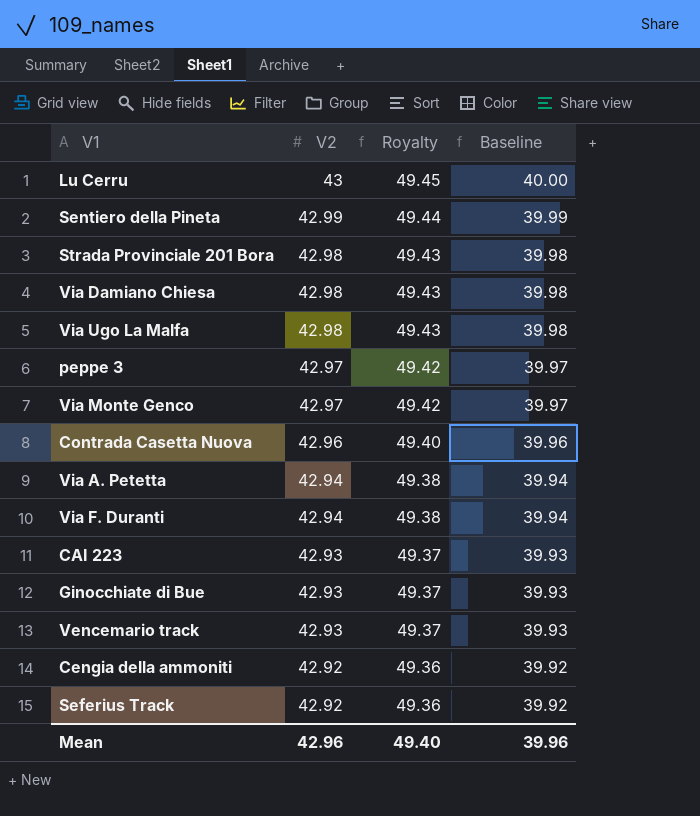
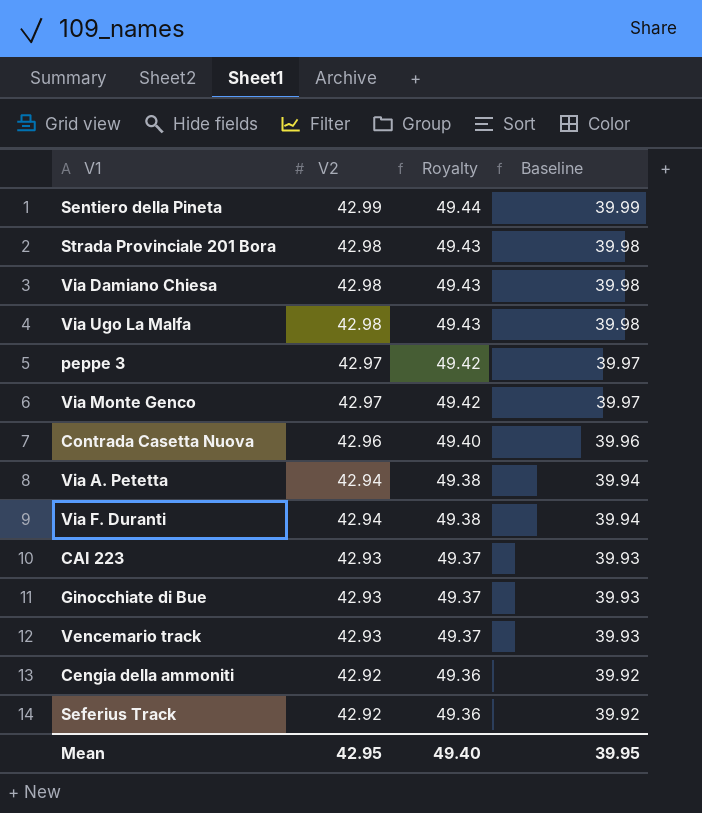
row Lu Cerru: 43 | 49.45 | 40.00 -> none
Mean | V2: 42.96 -> 42.95
Mean | Baseline: 39.96 -> 39.95

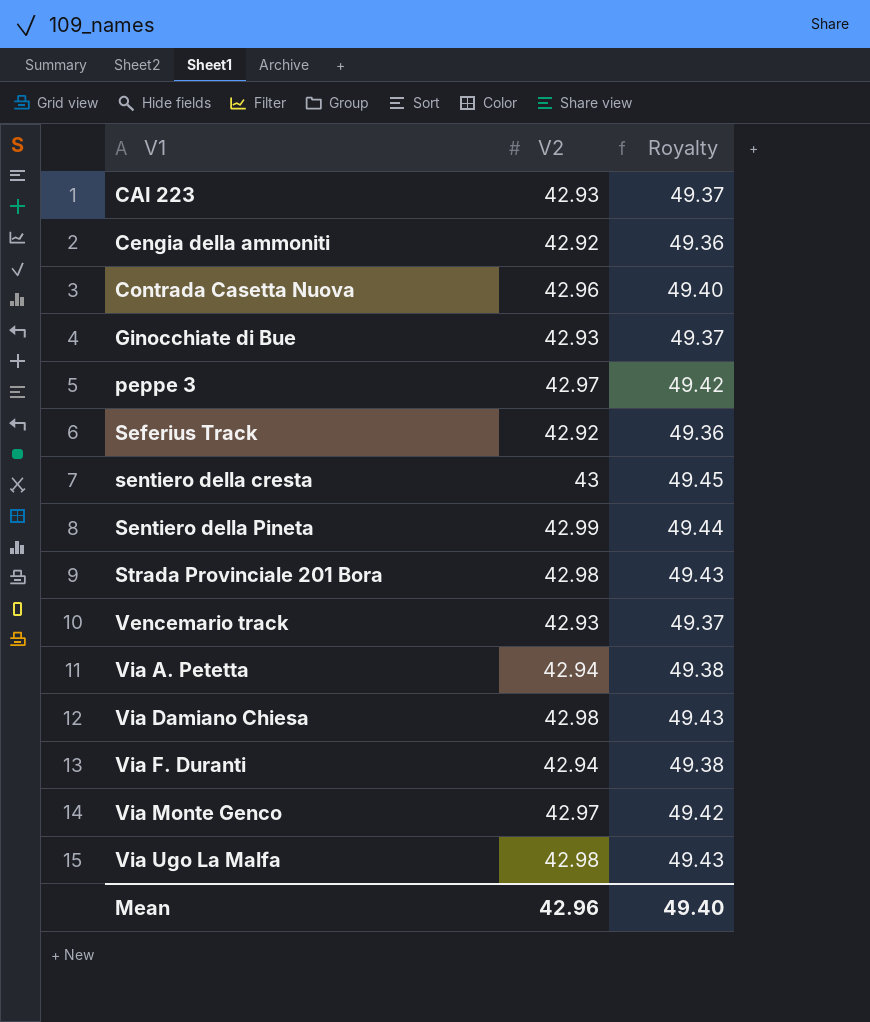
row order: V2 descending -> V1 ascending
column Baseline | formula: [V2] - 3 -> none
row sentiero della cresta: none -> 43 | 49.45
Mean | V2: 42.95 -> 42.96

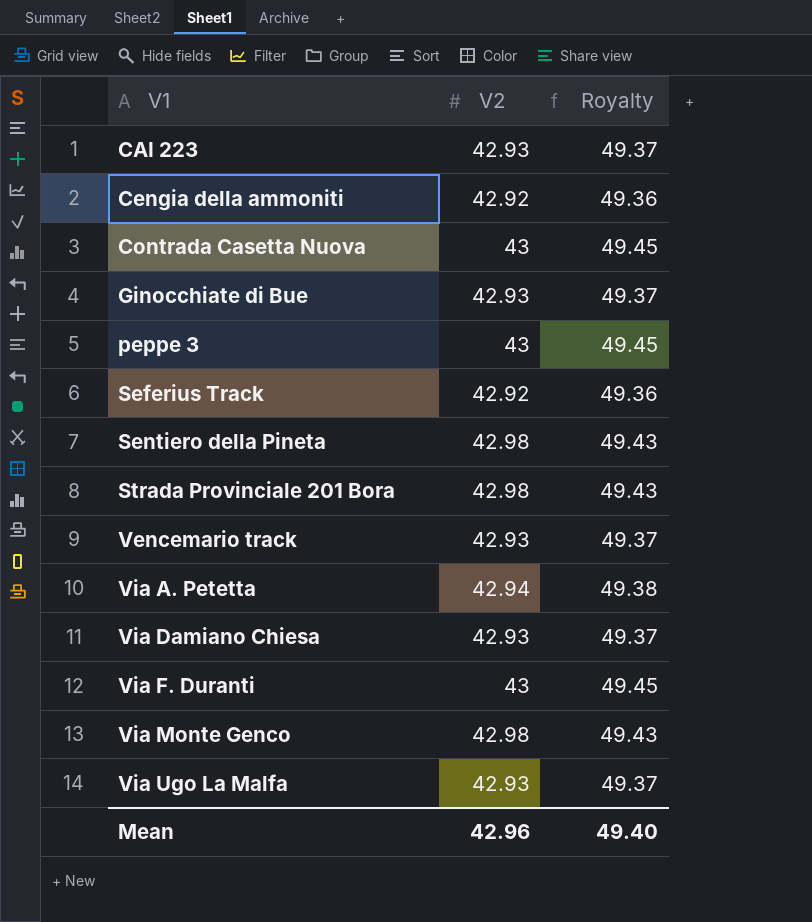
row sentiero della cresta: 43 | 49.45 -> none
Contrada Casetta Nuova | V2: 42.96 -> 43
Contrada Casetta Nuova | Royalty: 49.40 -> 49.45
peppe 3 | V2: 42.97 -> 43
peppe 3 | Royalty: 49.42 -> 49.45
Sentiero della Pineta | V2: 42.99 -> 42.98
Sentiero della Pineta | Royalty: 49.44 -> 49.43
Via Damiano Chiesa | V2: 42.98 -> 42.93
Via Damiano Chiesa | Royalty: 49.43 -> 49.37
Via F. Duranti | V2: 42.94 -> 43
Via F. Duranti | Royalty: 49.38 -> 49.45
Via Monte Genco | V2: 42.97 -> 42.98
Via Monte Genco | Royalty: 49.42 -> 49.43
Via Ugo La Malfa | V2: 42.98 -> 42.93
Via Ugo La Malfa | Royalty: 49.43 -> 49.37

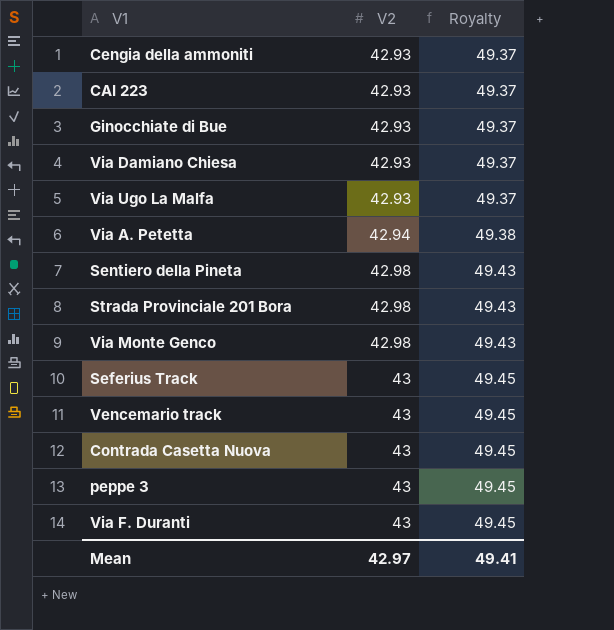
row order: V1 ascending -> V2 ascending
Cengia della ammoniti | V2: 42.92 -> 42.93
Cengia della ammoniti | Royalty: 49.36 -> 49.37
Seferius Track | V2: 42.92 -> 43
Seferius Track | Royalty: 49.36 -> 49.45
Vencemario track | V2: 42.93 -> 43
Vencemario track | Royalty: 49.37 -> 49.45
Mean | V2: 42.96 -> 42.97
Mean | Royalty: 49.40 -> 49.41

